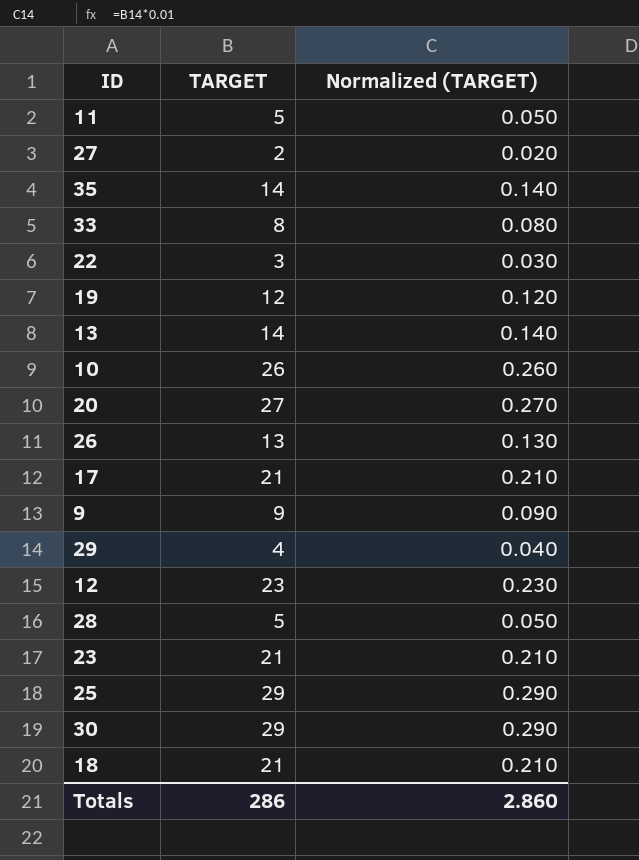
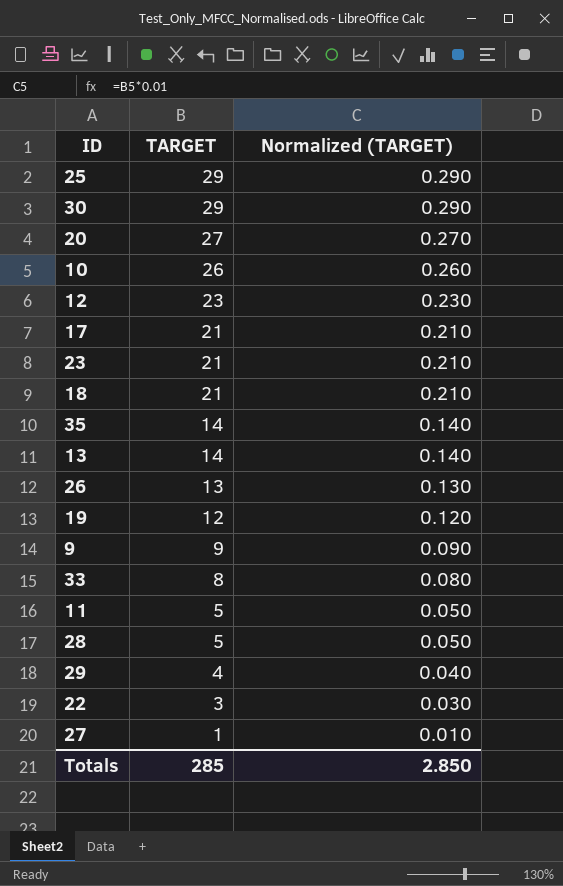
row order: none -> TARGET descending
27 | TARGET: 2 -> 1
27 | Normalized (TARGET): 0.020 -> 0.010
Totals | TARGET: 286 -> 285
Totals | Normalized (TARGET): 2.860 -> 2.850

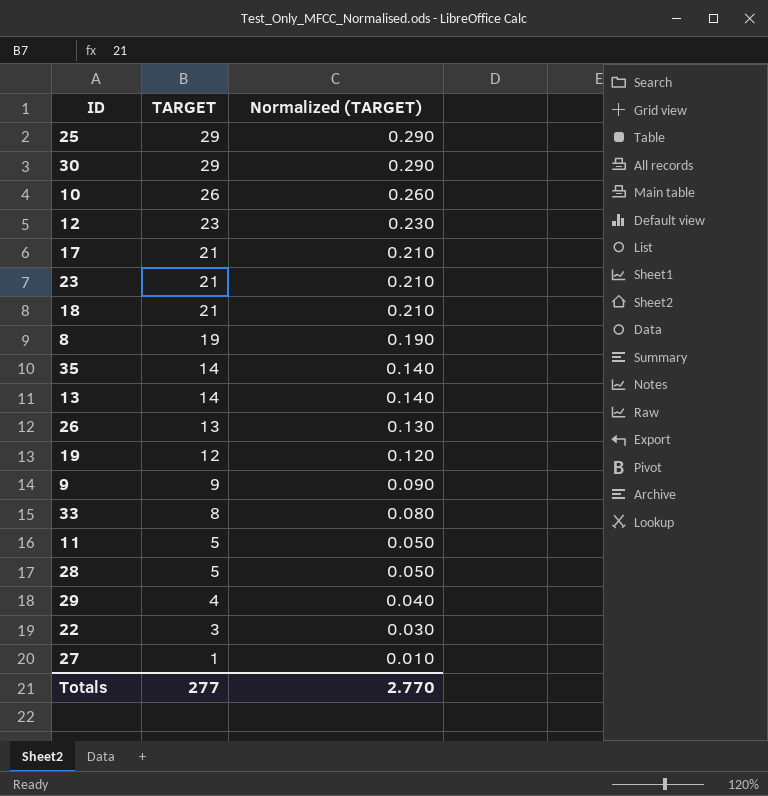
row 20: 27 | 0.270 -> none
row 8: none -> 19 | 0.190
Totals | TARGET: 285 -> 277
Totals | Normalized (TARGET): 2.850 -> 2.770

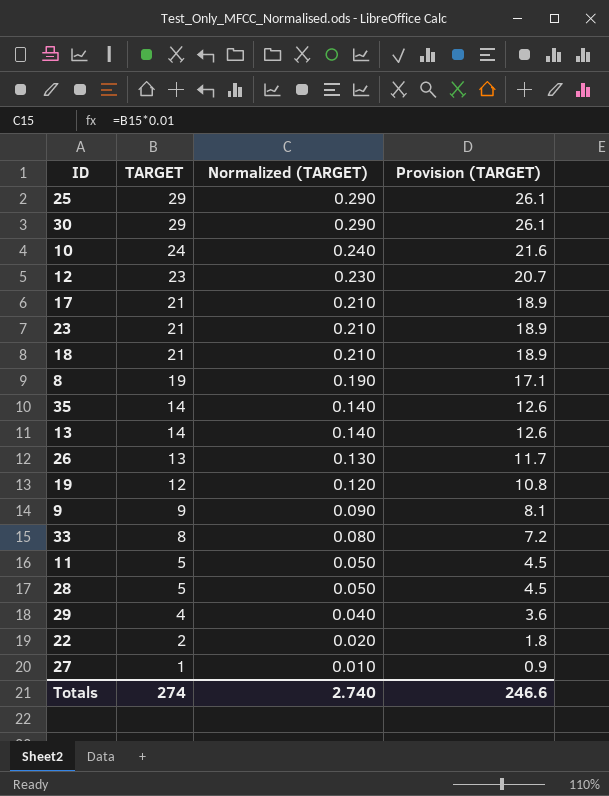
column Provision (TARGET) | formula: none -> [TARGET] * 0.9
10 | TARGET: 26 -> 24
10 | Normalized (TARGET): 0.260 -> 0.240
22 | TARGET: 3 -> 2
22 | Normalized (TARGET): 0.030 -> 0.020
Totals | TARGET: 277 -> 274
Totals | Normalized (TARGET): 2.770 -> 2.740

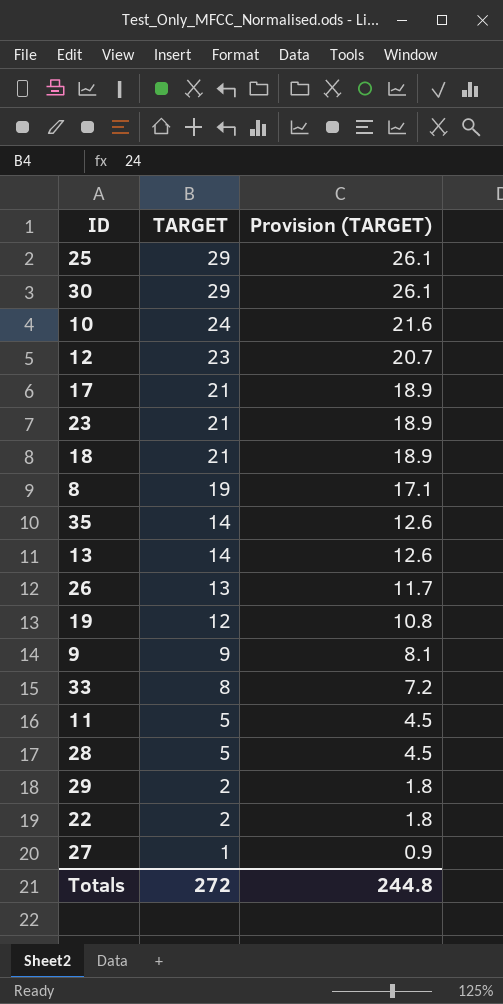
column Normalized (TARGET) | formula: [TARGET] * 0.01 -> none
29 | TARGET: 4 -> 2
29 | Provision (TARGET): 3.6 -> 1.8
Totals | TARGET: 274 -> 272
Totals | Provision (TARGET): 246.6 -> 244.8

